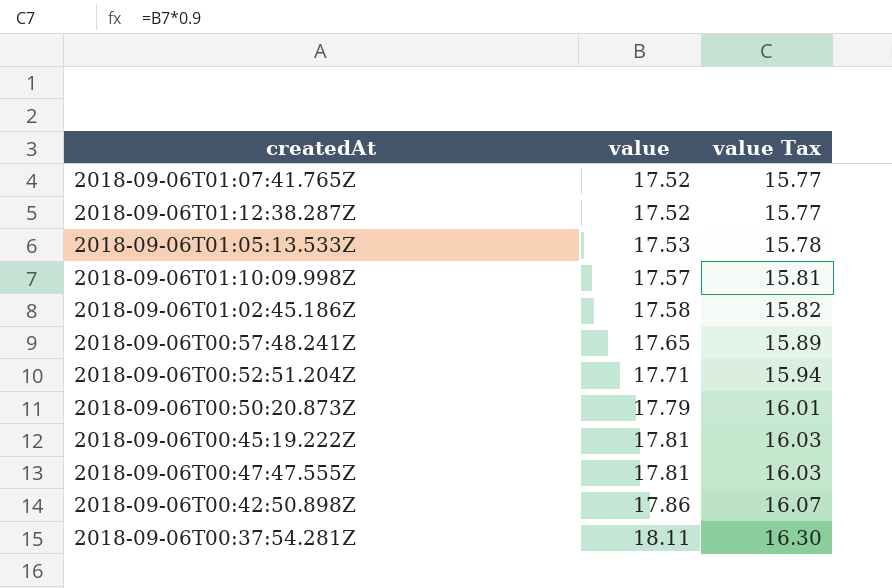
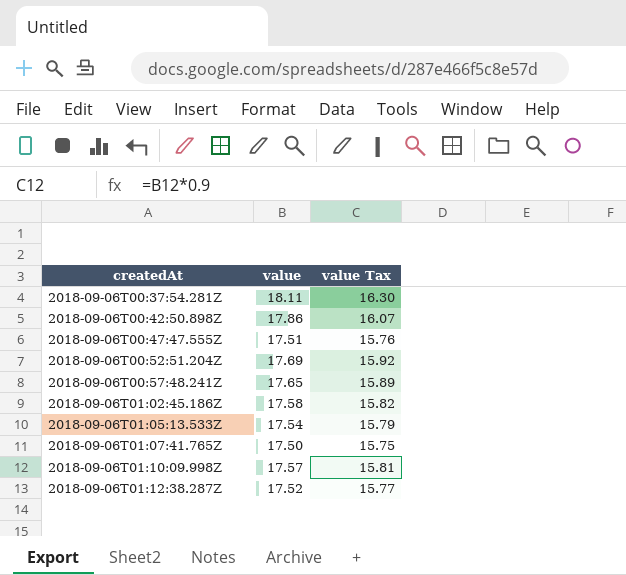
row order: value ascending -> createdAt ascending
row 2018-09-06T00:50:20.873Z: 17.79 | 16.01 -> none
row 2018-09-06T00:45:19.222Z: 17.81 | 16.03 -> none
2018-09-06T00:47:47.555Z | value: 17.81 -> 17.51
2018-09-06T00:47:47.555Z | value Tax: 16.03 -> 15.76
2018-09-06T00:52:51.204Z | value: 17.71 -> 17.69
2018-09-06T00:52:51.204Z | value Tax: 15.94 -> 15.92
2018-09-06T01:05:13.533Z | value: 17.53 -> 17.54
2018-09-06T01:05:13.533Z | value Tax: 15.78 -> 15.79
2018-09-06T01:07:41.765Z | value: 17.52 -> 17.50
2018-09-06T01:07:41.765Z | value Tax: 15.77 -> 15.75

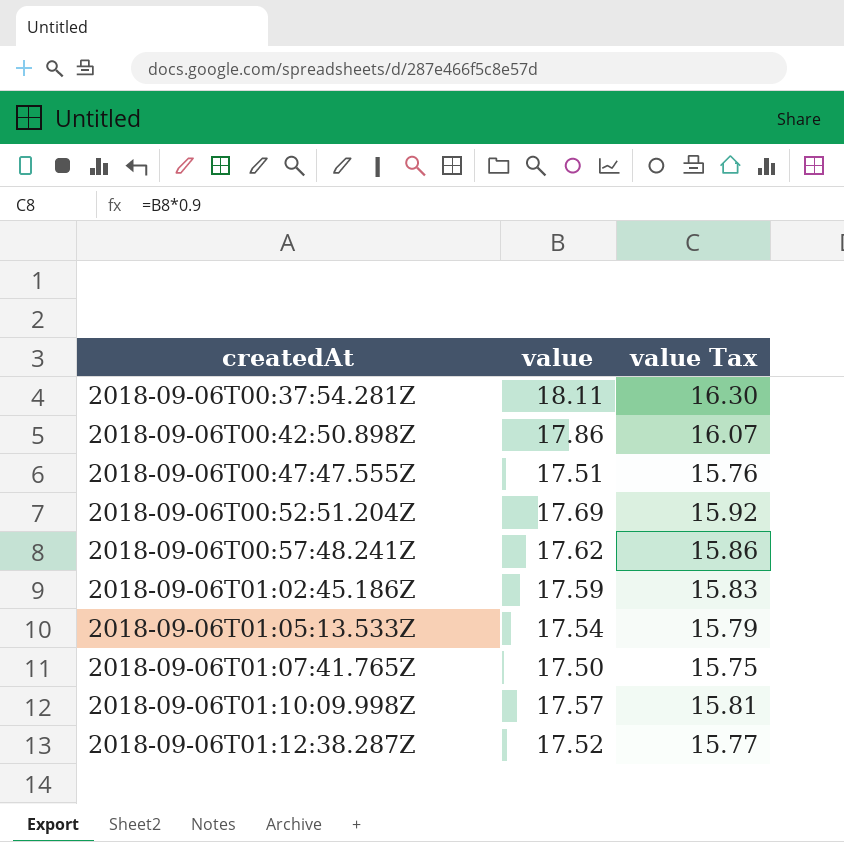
2018-09-06T00:57:48.241Z | value: 17.65 -> 17.62
2018-09-06T00:57:48.241Z | value Tax: 15.89 -> 15.86
2018-09-06T01:02:45.186Z | value: 17.58 -> 17.59
2018-09-06T01:02:45.186Z | value Tax: 15.82 -> 15.83

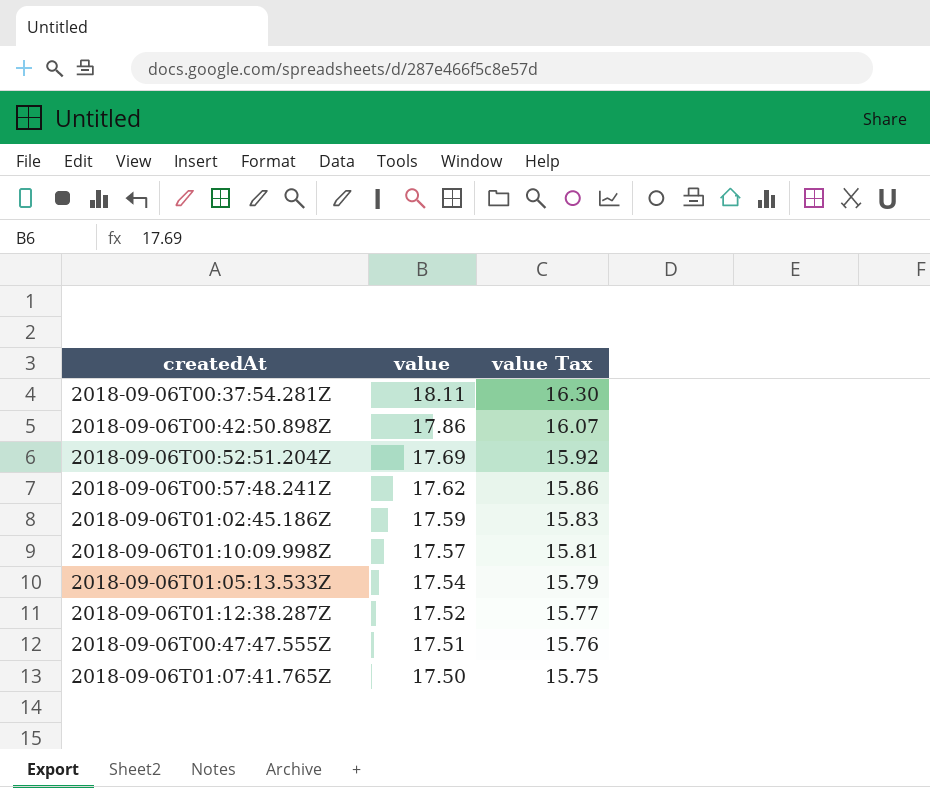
row order: createdAt ascending -> value descending

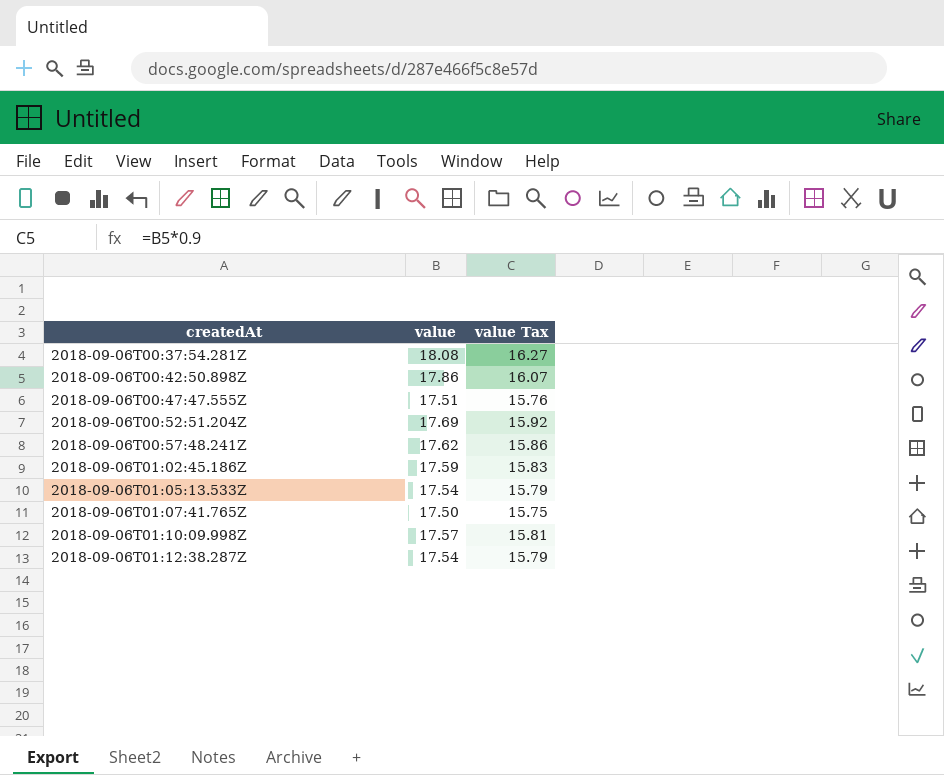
row order: value descending -> createdAt ascending
2018-09-06T00:37:54.281Z | value: 18.11 -> 18.08
2018-09-06T00:37:54.281Z | value Tax: 16.30 -> 16.27
2018-09-06T01:12:38.287Z | value: 17.52 -> 17.54
2018-09-06T01:12:38.287Z | value Tax: 15.77 -> 15.79

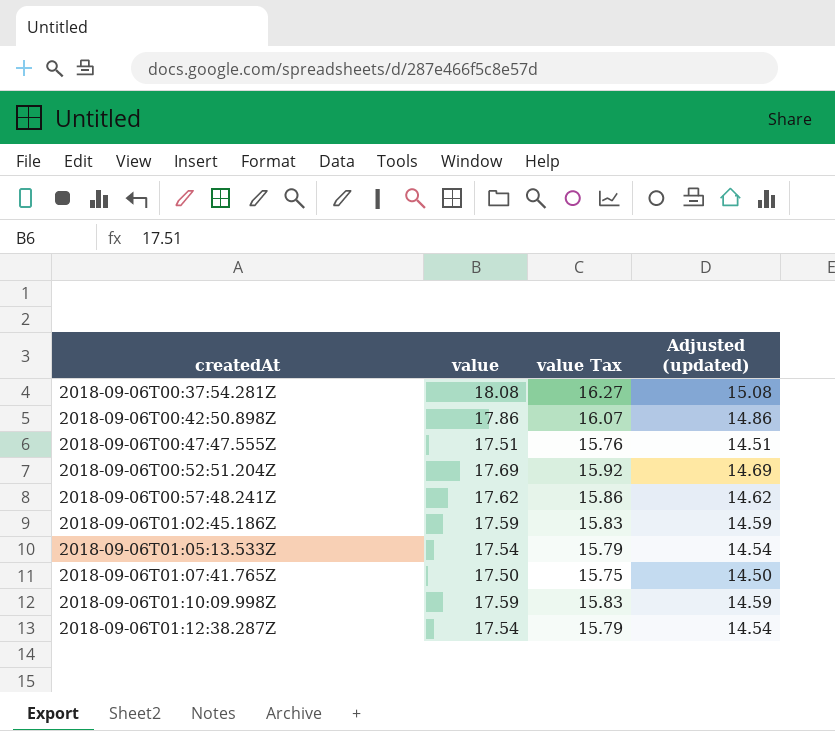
column Adjusted (updated) | formula: none -> [value] - 3
2018-09-06T01:10:09.998Z | value: 17.57 -> 17.59
2018-09-06T01:10:09.998Z | value Tax: 15.81 -> 15.83

